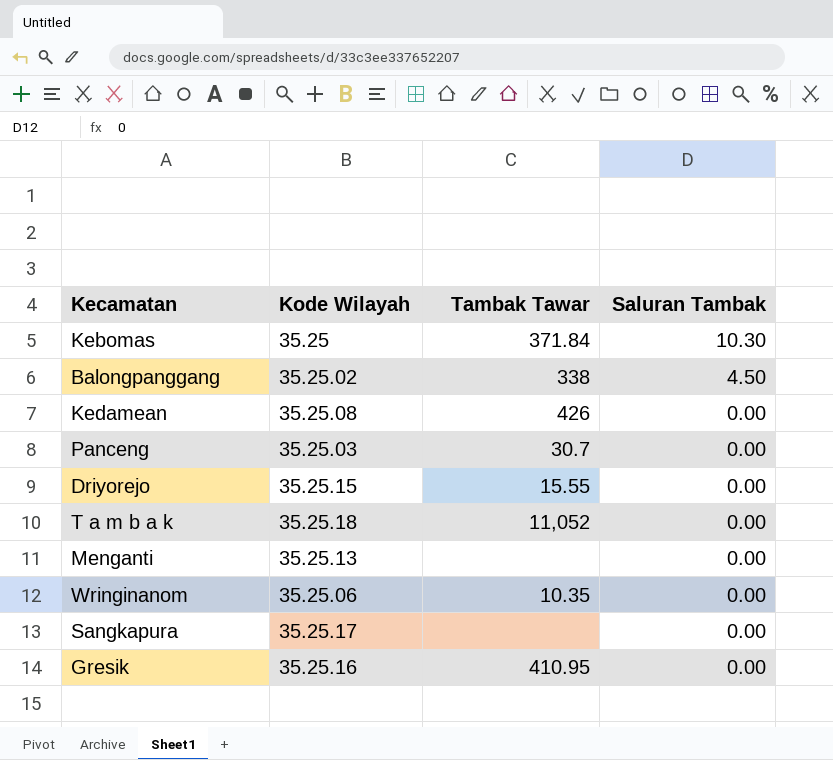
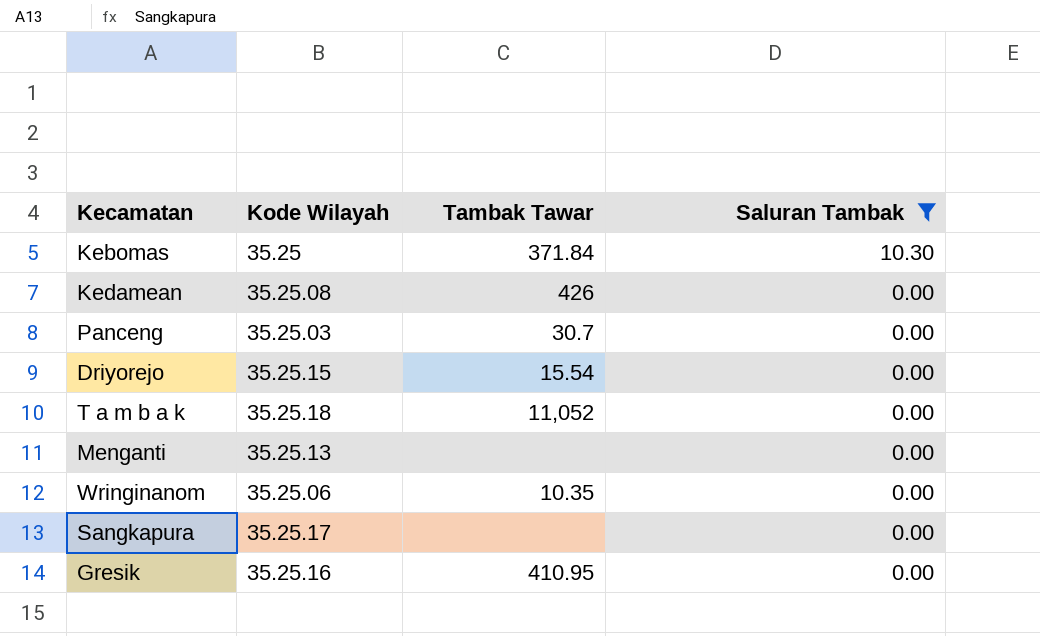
filter: none -> Saluran Tambak != 4.50
Driyorejo | Tambak Tawar: 15.55 -> 15.54

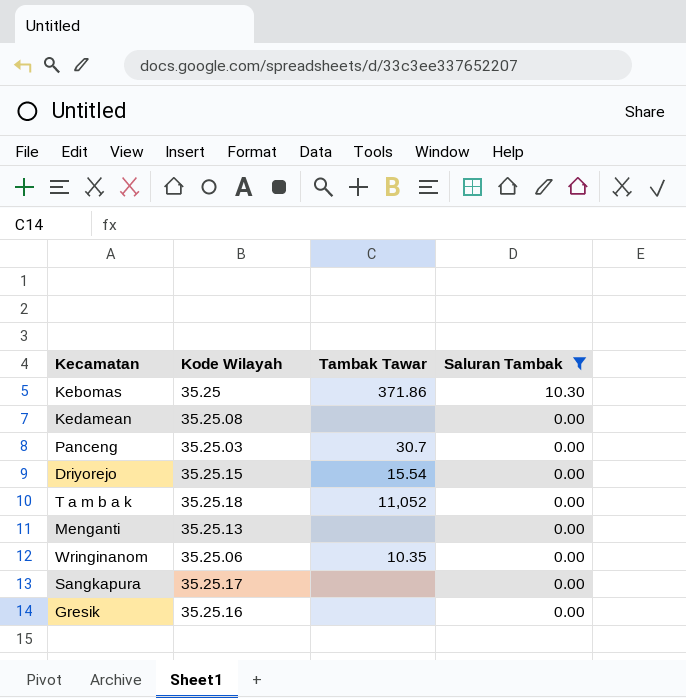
Kebomas | Tambak Tawar: 371.84 -> 371.86
Kedamean | Tambak Tawar: 426 -> none
Gresik | Tambak Tawar: 410.95 -> none

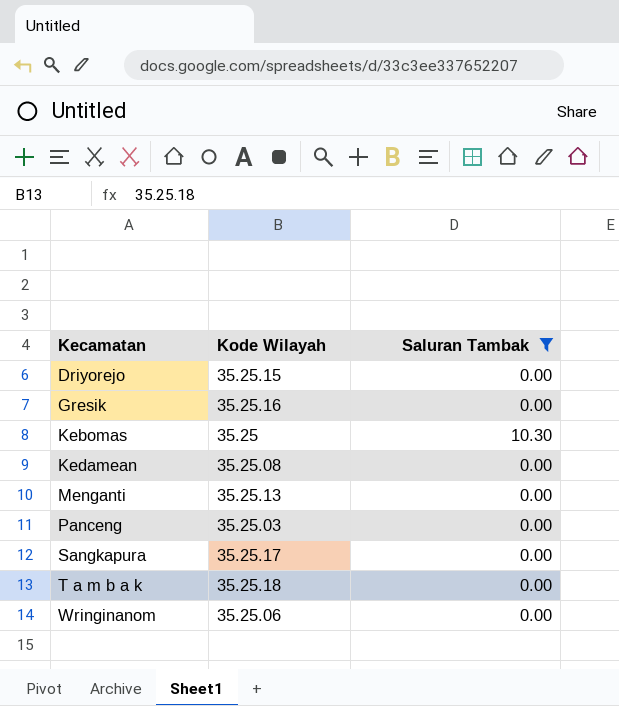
row order: Saluran Tambak descending -> Kecamatan ascending
column Tambak Tawar | position: 3 -> none

